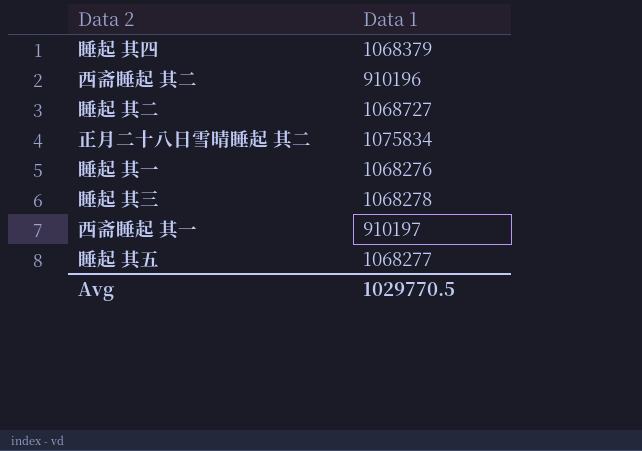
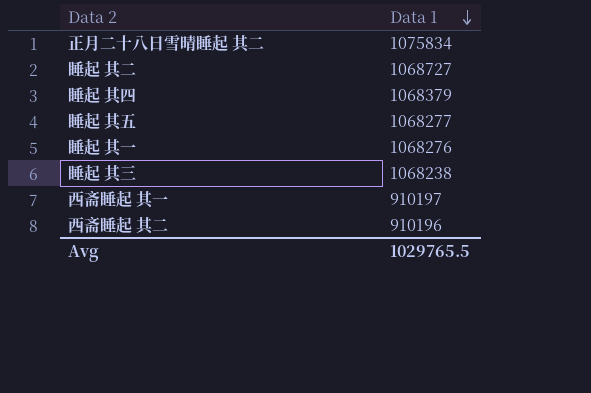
row order: none -> Data 1 descending
睡起 其三 | Data 1: 1068278 -> 1068238
Avg | Data 1: 1029770.5 -> 1029765.5

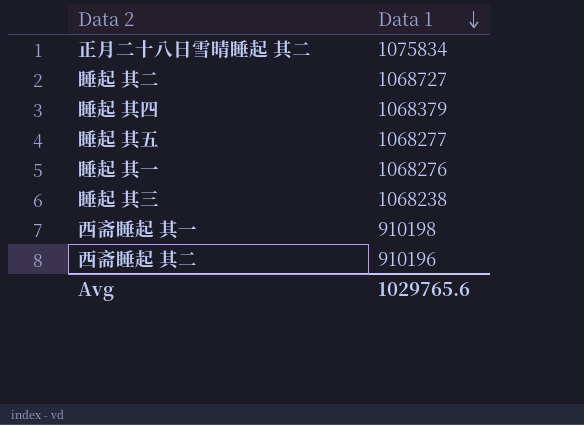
西斋睡起 其一 | Data 1: 910197 -> 910198
Avg | Data 1: 1029765.5 -> 1029765.6

